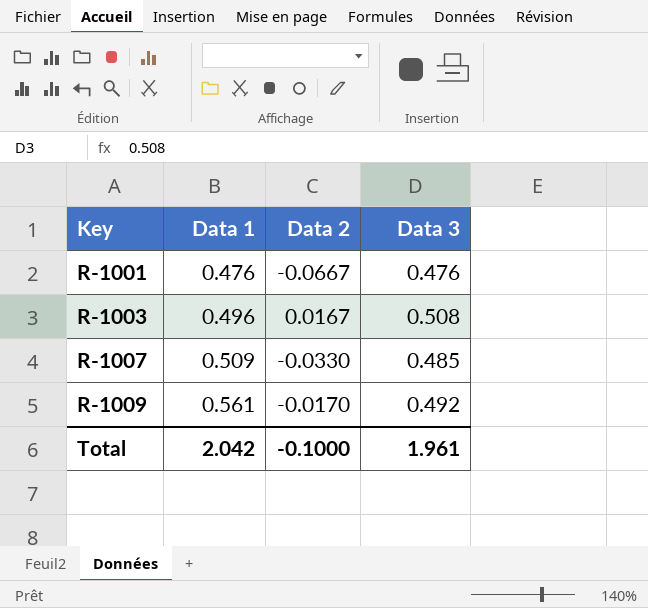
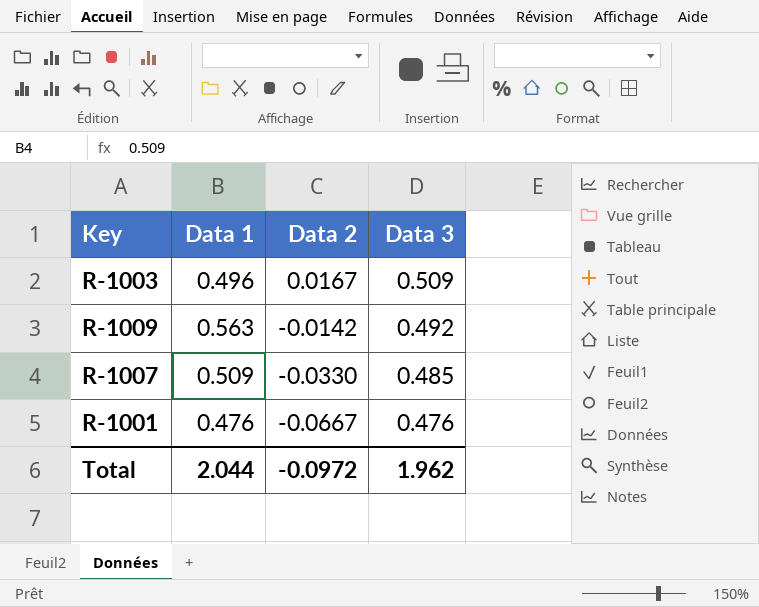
row order: Key ascending -> Data 2 descending
R-1003 | Data 3: 0.508 -> 0.509
R-1009 | Data 1: 0.561 -> 0.563
R-1009 | Data 2: -0.0170 -> -0.0142
Total | Data 1: 2.042 -> 2.044
Total | Data 2: -0.1000 -> -0.0972
Total | Data 3: 1.961 -> 1.962

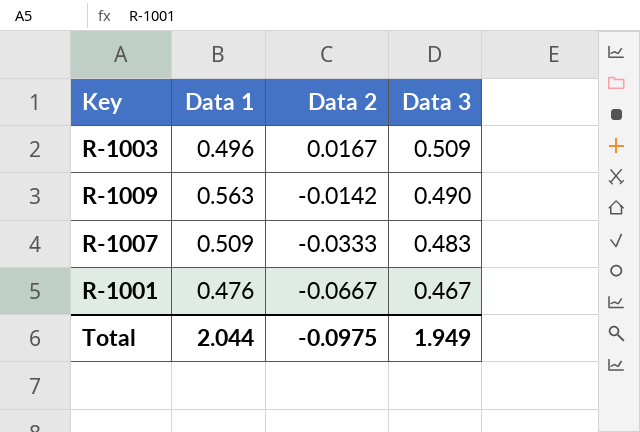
R-1009 | Data 3: 0.492 -> 0.490
R-1007 | Data 2: -0.0330 -> -0.0333
R-1007 | Data 3: 0.485 -> 0.483
R-1001 | Data 3: 0.476 -> 0.467
Total | Data 2: -0.0972 -> -0.0975
Total | Data 3: 1.962 -> 1.949

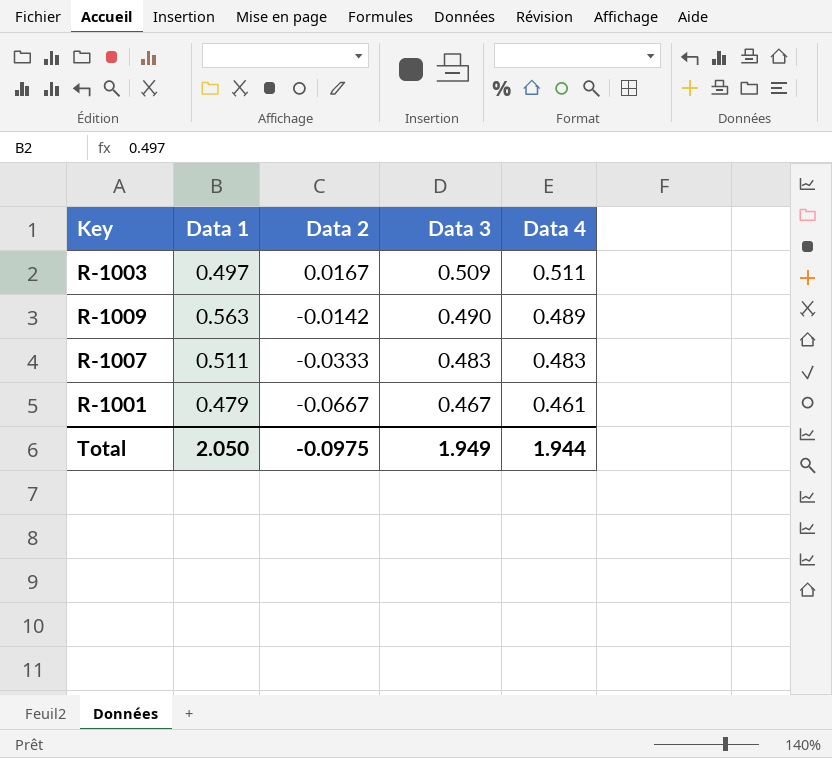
column Data 4 | position: none -> 5
R-1003 | Data 1: 0.496 -> 0.497
R-1007 | Data 1: 0.509 -> 0.511
R-1001 | Data 1: 0.476 -> 0.479
Total | Data 1: 2.044 -> 2.050

